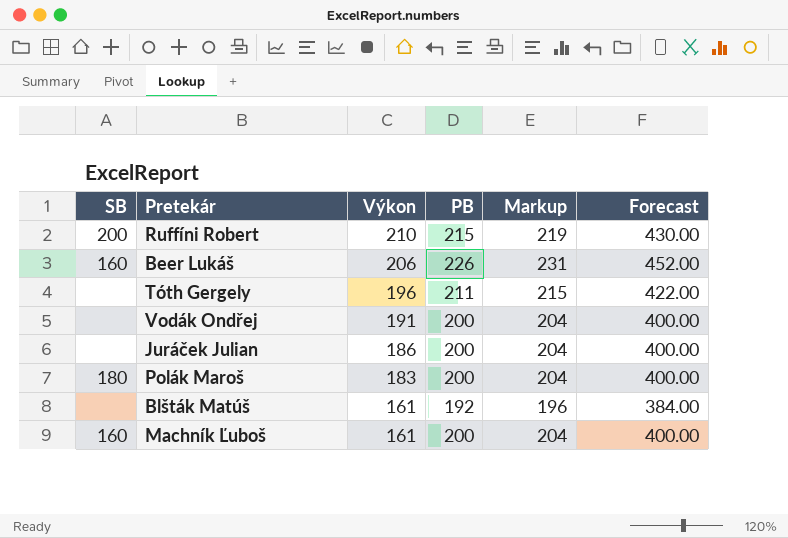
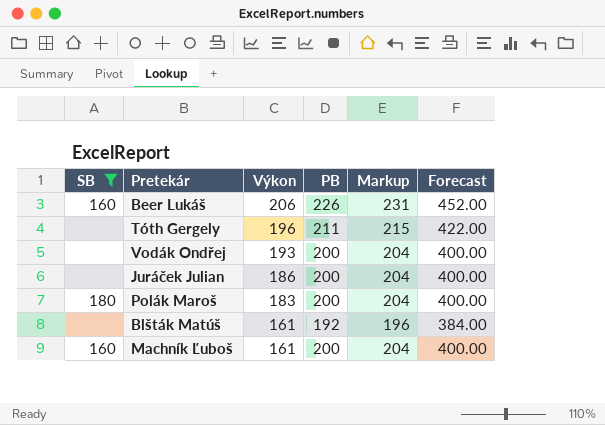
filter: none -> SB != 200
Vodák Ondřej | Výkon: 191 -> 193

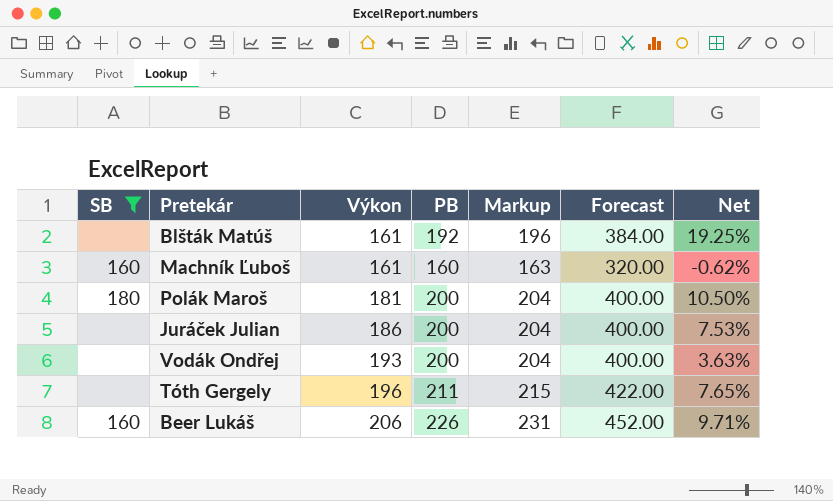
row order: Výkon descending -> Výkon ascending
column Net | formula: none -> ([PB] - [Výkon]) / [Výkon]
Machník Ľuboš | PB: 200 -> 160
Machník Ľuboš | Markup: 204 -> 163
Machník Ľuboš | Forecast: 400.00 -> 320.00
Polák Maroš | Výkon: 183 -> 181

